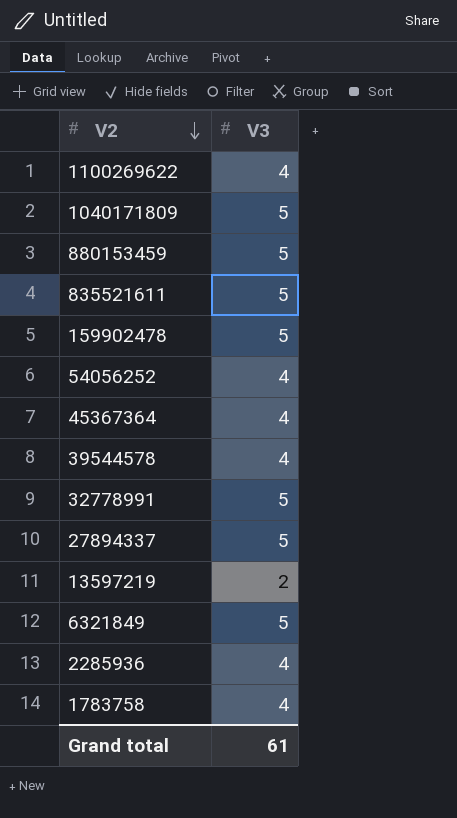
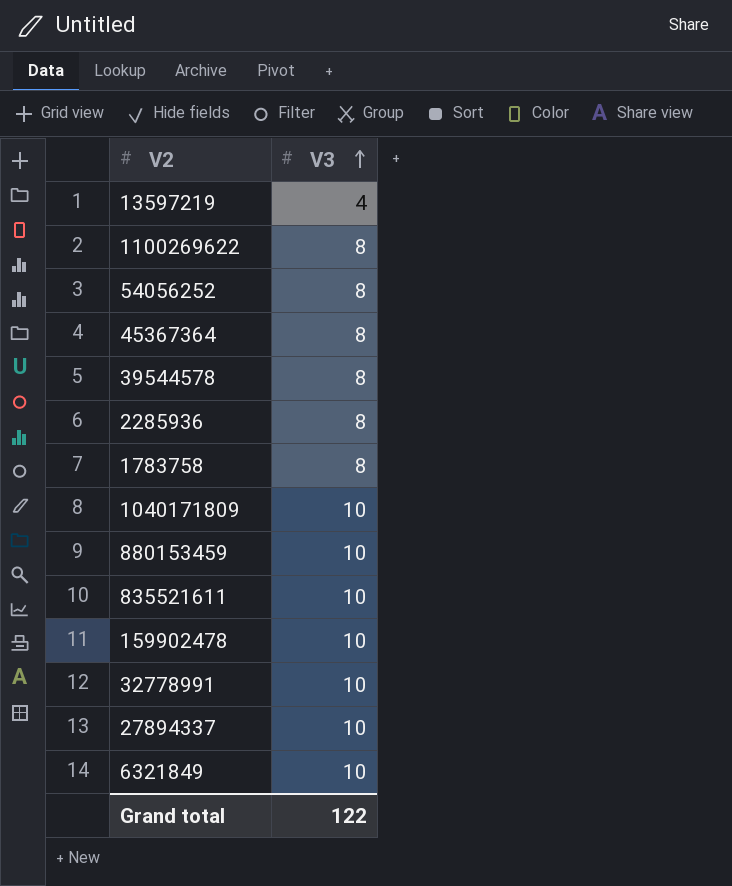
row order: V2 descending -> V3 ascending
13597219 | V3: 2 -> 4
1100269622 | V3: 4 -> 8
54056252 | V3: 4 -> 8
45367364 | V3: 4 -> 8
39544578 | V3: 4 -> 8
2285936 | V3: 4 -> 8
1783758 | V3: 4 -> 8
1040171809 | V3: 5 -> 10
880153459 | V3: 5 -> 10
835521611 | V3: 5 -> 10
159902478 | V3: 5 -> 10
32778991 | V3: 5 -> 10
27894337 | V3: 5 -> 10
6321849 | V3: 5 -> 10
Grand total | V3: 61 -> 122

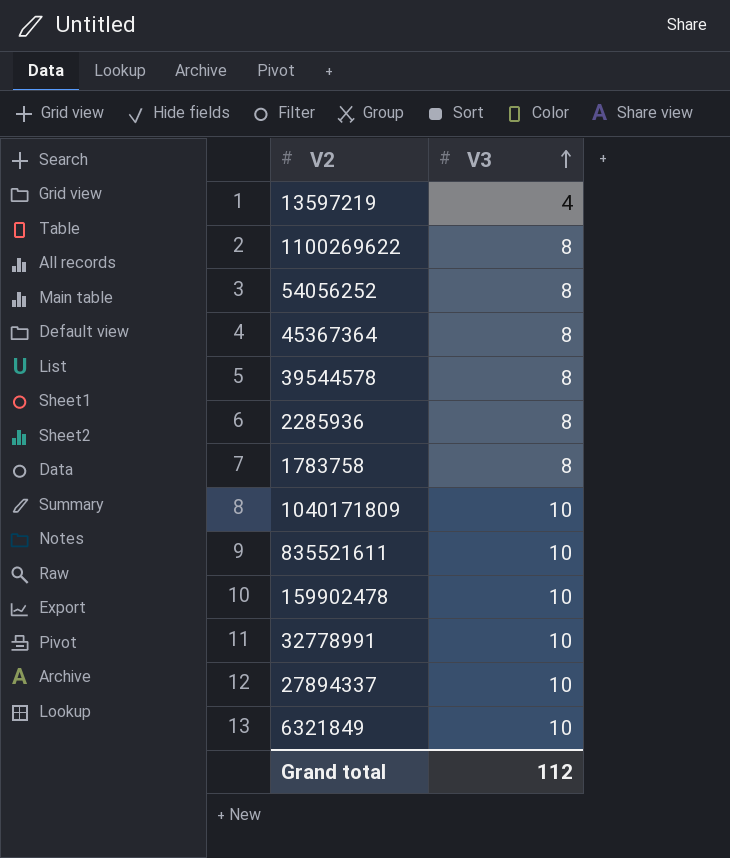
row 880153459: 10 -> none
Grand total | V3: 122 -> 112

